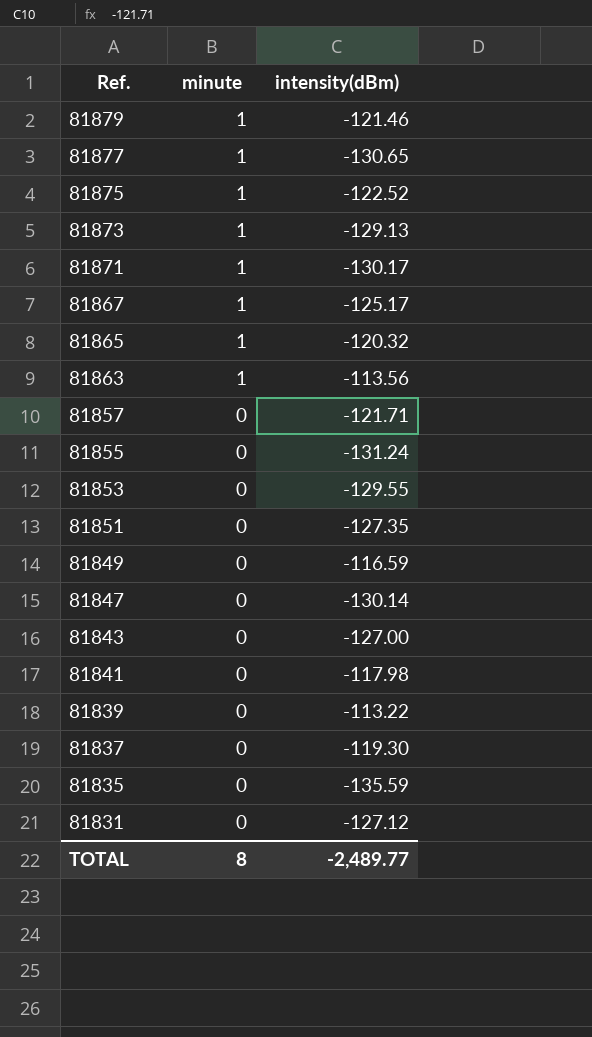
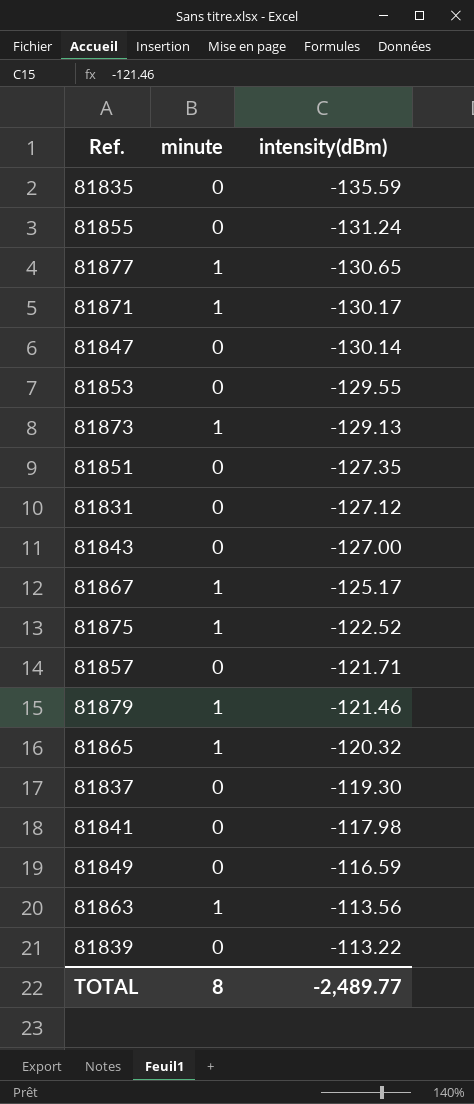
row order: Ref. descending -> intensity(dBm) ascending

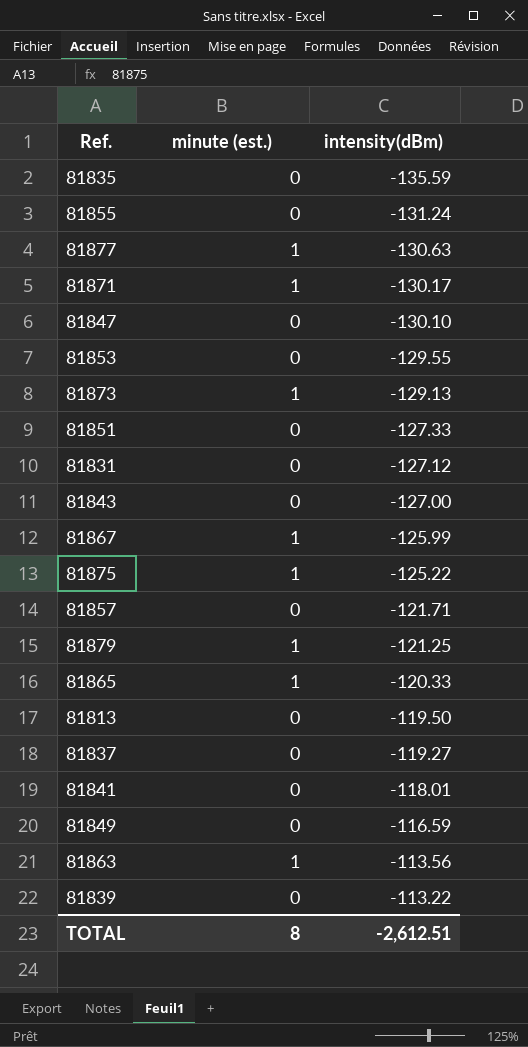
column name: minute -> minute (est.)
81877 | intensity(dBm): -130.65 -> -130.63
81847 | intensity(dBm): -130.14 -> -130.10
81851 | intensity(dBm): -127.35 -> -127.33
81867 | intensity(dBm): -125.17 -> -125.99
81875 | intensity(dBm): -122.52 -> -125.22
81879 | intensity(dBm): -121.46 -> -121.25
81865 | intensity(dBm): -120.32 -> -120.33
row 81813: none -> 0 | -119.50
81837 | intensity(dBm): -119.30 -> -119.27
81841 | intensity(dBm): -117.98 -> -118.01
TOTAL | intensity(dBm): -2,489.77 -> -2,612.51

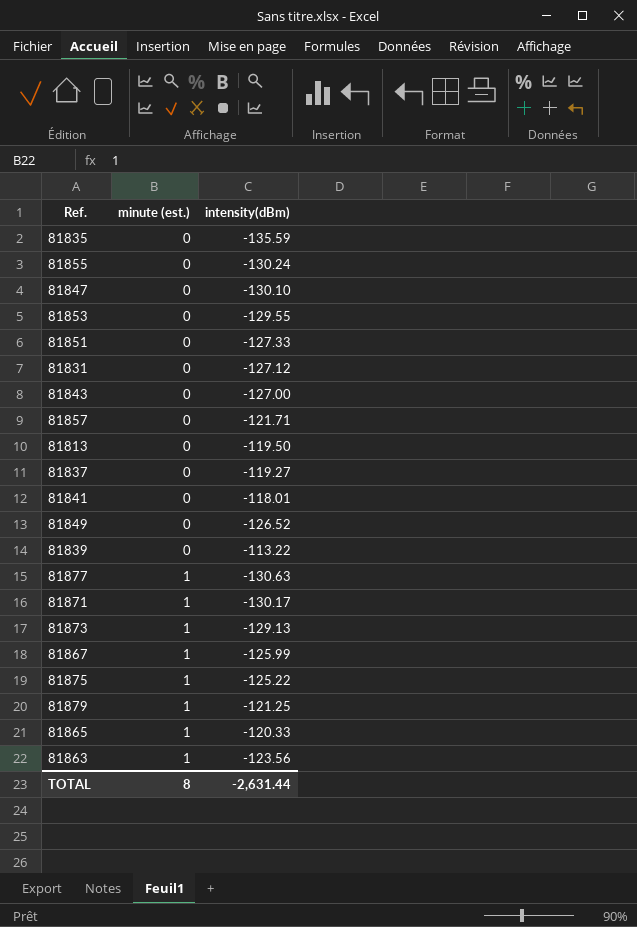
row order: intensity(dBm) ascending -> minute (est.) ascending
81855 | intensity(dBm): -131.24 -> -130.24
81849 | intensity(dBm): -116.59 -> -126.52
81863 | intensity(dBm): -113.56 -> -123.56
TOTAL | intensity(dBm): -2,612.51 -> -2,631.44

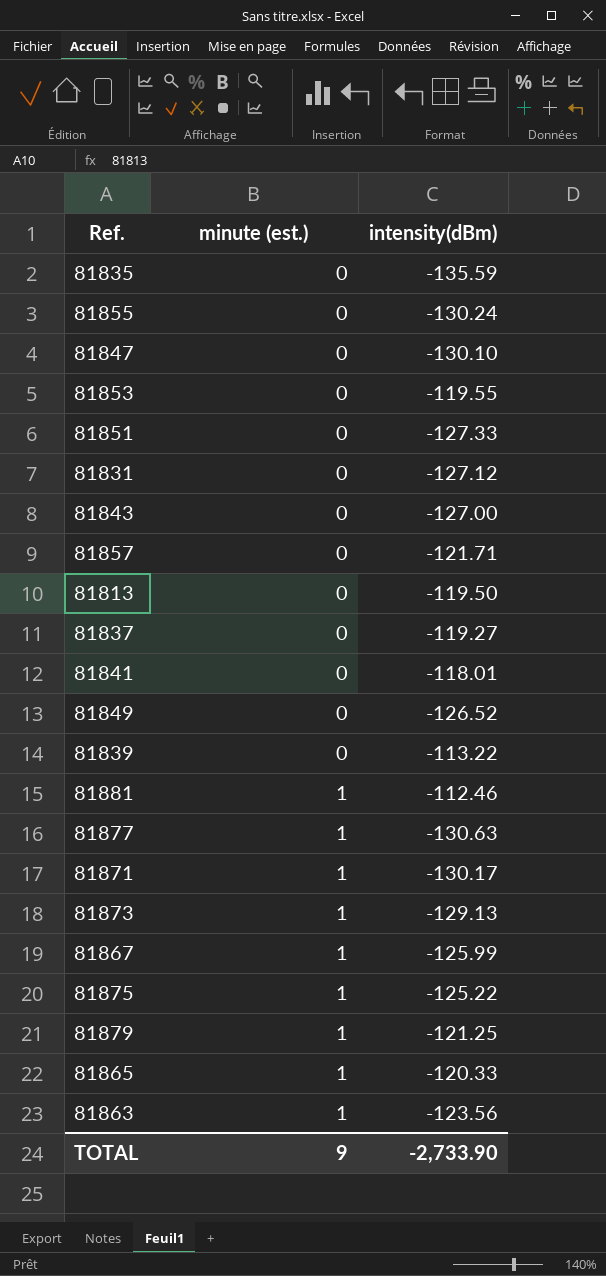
81853 | intensity(dBm): -129.55 -> -119.55
row 81881: none -> 1 | -112.46
TOTAL | minute (est.): 8 -> 9
TOTAL | intensity(dBm): -2,631.44 -> -2,733.90

